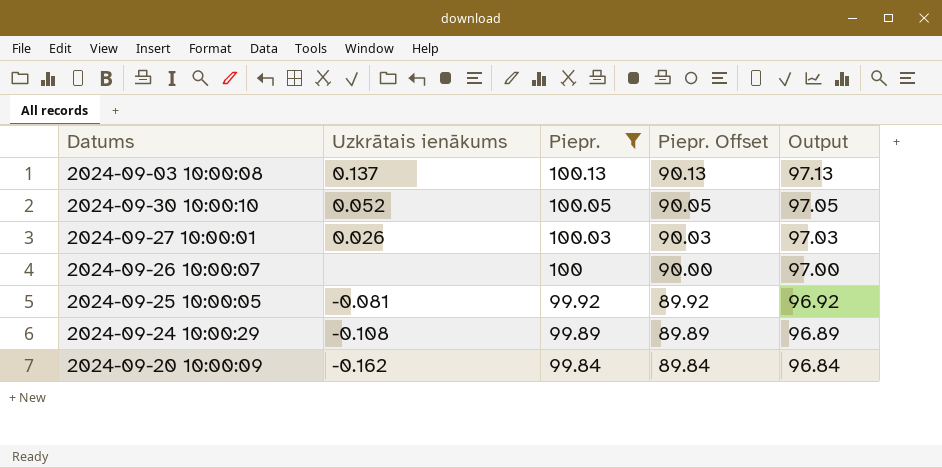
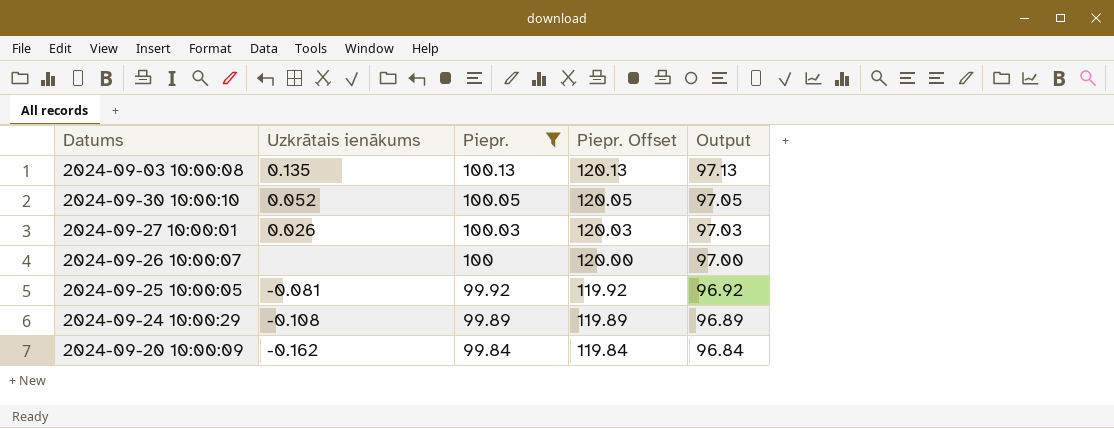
column Piepr. Offset | formula: [Piepr.] - 10 -> [Piepr.] + 20
2024-09-03 10:00:08 | Uzkrātais ienākums: 0.137 -> 0.135

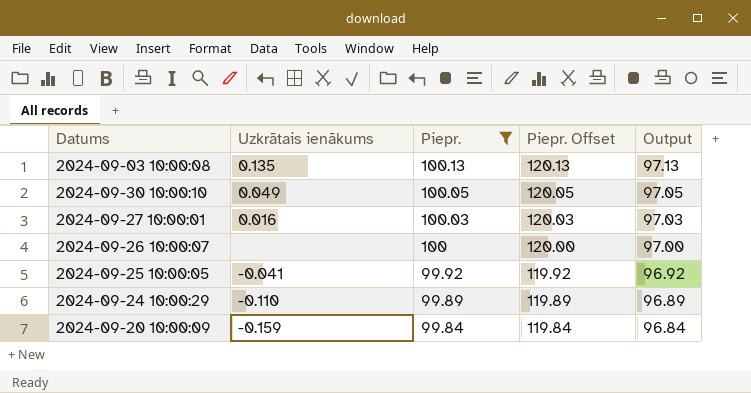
2024-09-30 10:00:10 | Uzkrātais ienākums: 0.052 -> 0.049
2024-09-27 10:00:01 | Uzkrātais ienākums: 0.026 -> 0.016
2024-09-25 10:00:05 | Uzkrātais ienākums: -0.081 -> -0.041
2024-09-24 10:00:29 | Uzkrātais ienākums: -0.108 -> -0.110
2024-09-20 10:00:09 | Uzkrātais ienākums: -0.162 -> -0.159

